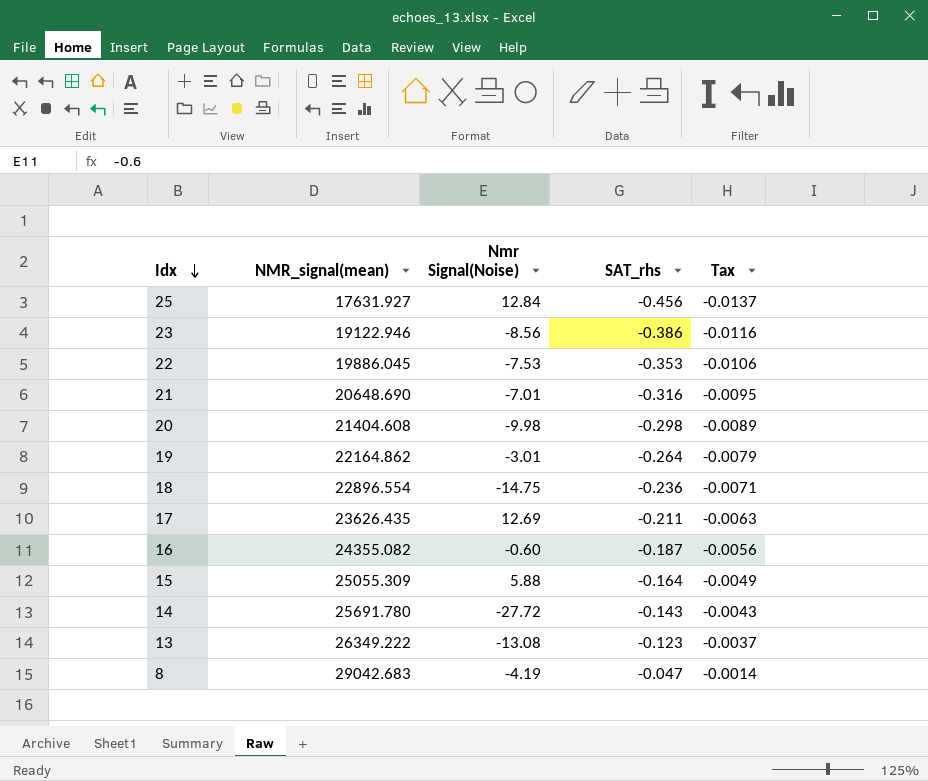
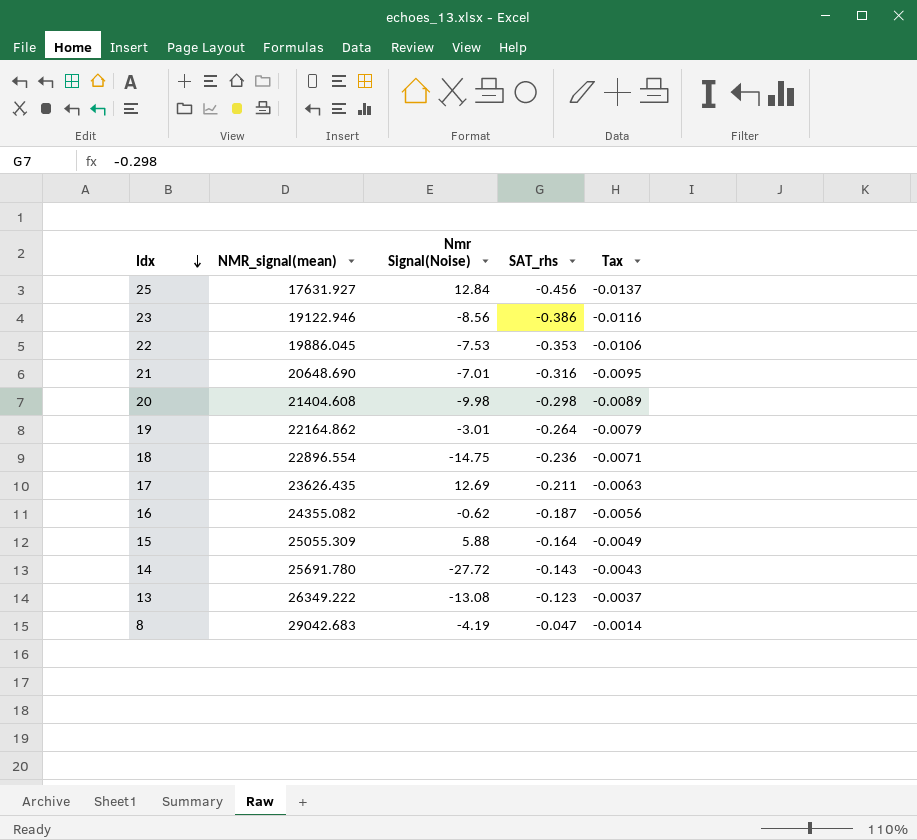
16 | Nmr Signal(Noise): -0.60 -> -0.62

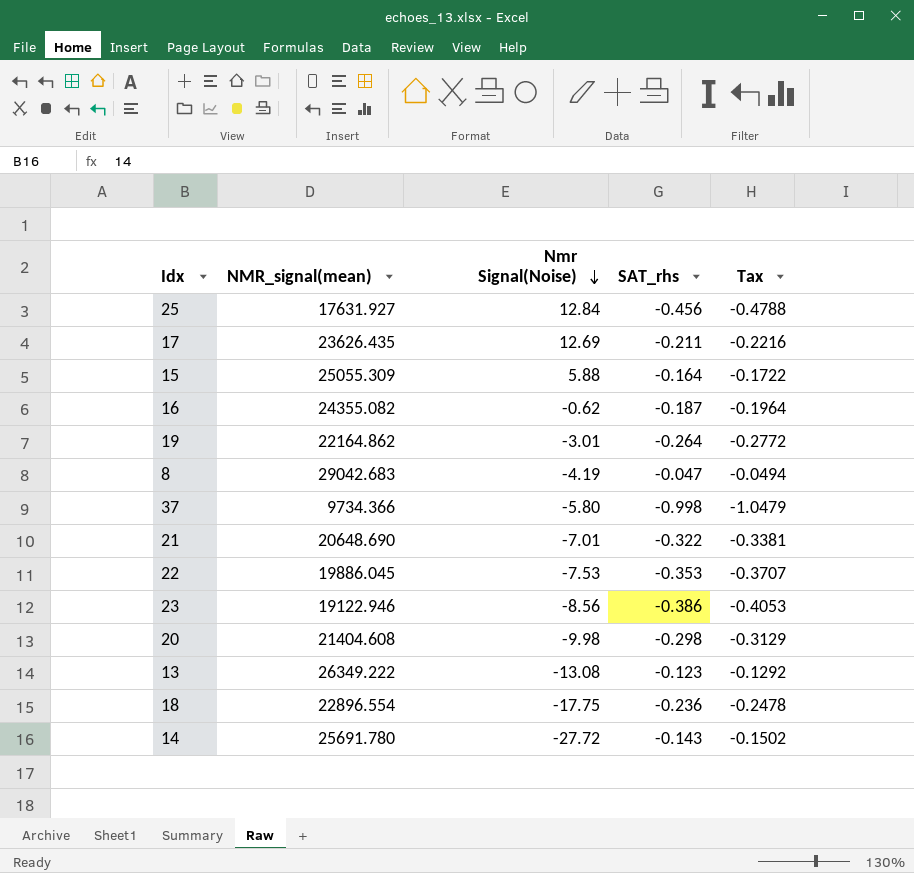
row order: Idx descending -> Nmr Signal(Noise) descending
column Tax | formula: [SAT_rhs] * 0.03 -> [SAT_rhs] * 1.05
row 37: none -> 9734.366 | -5.80 | -0.998 | -1.0479
21 | SAT_rhs: -0.316 -> -0.322
18 | Nmr Signal(Noise): -14.75 -> -17.75

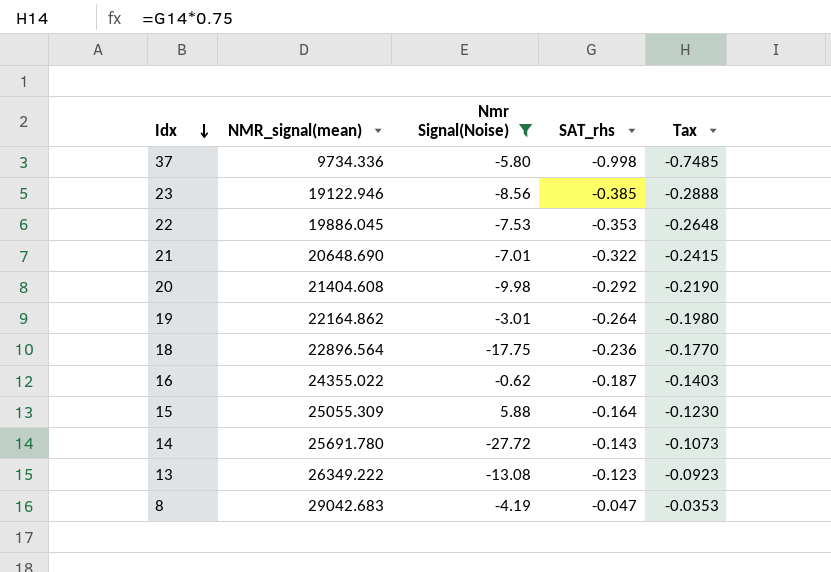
filter: none -> Nmr Signal(Noise) <= 5.88
row order: Nmr Signal(Noise) descending -> Idx descending
column Tax | formula: [SAT_rhs] * 1.05 -> [SAT_rhs] * 0.75
37 | NMR_signal(mean): 9734.366 -> 9734.336
23 | SAT_rhs: -0.386 -> -0.385
20 | SAT_rhs: -0.298 -> -0.292
18 | NMR_signal(mean): 22896.554 -> 22896.564
16 | NMR_signal(mean): 24355.082 -> 24355.022

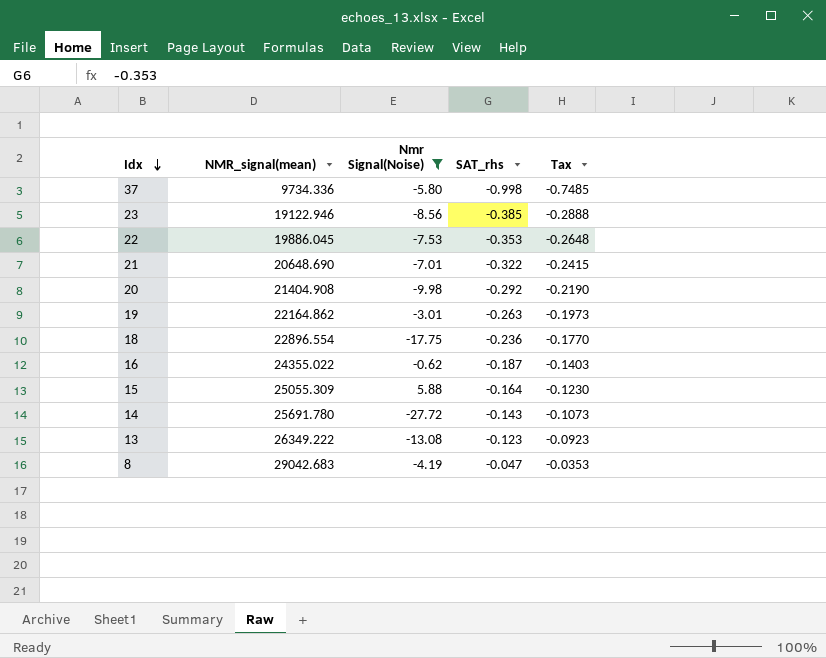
20 | NMR_signal(mean): 21404.608 -> 21404.908
19 | SAT_rhs: -0.264 -> -0.263
19 | Tax: -0.1980 -> -0.1973
18 | NMR_signal(mean): 22896.564 -> 22896.554

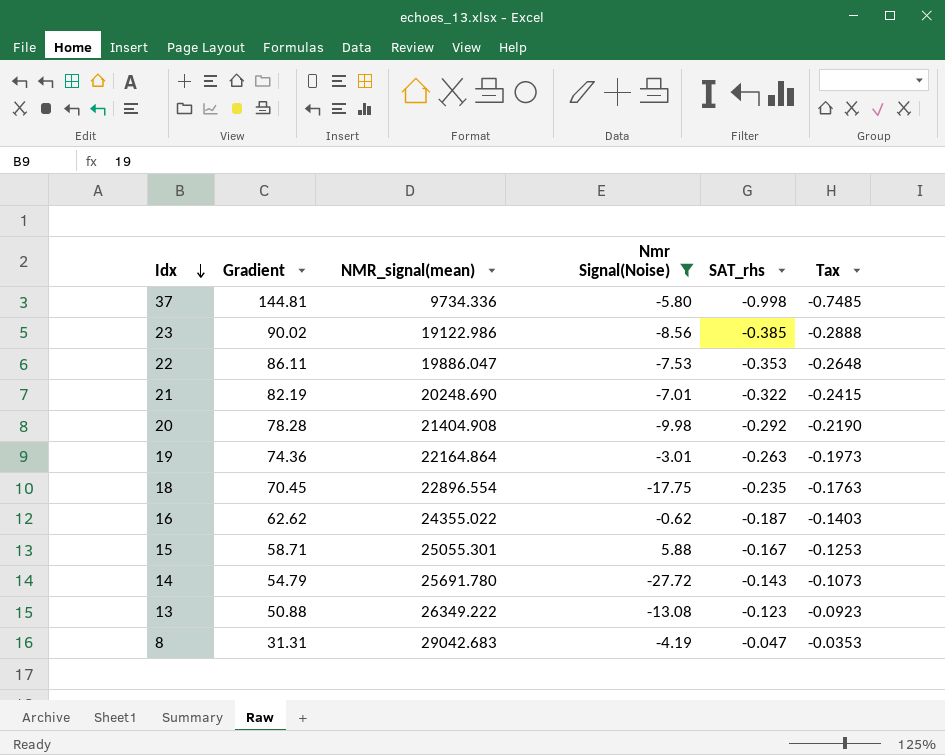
column Gradient | position: none -> 2
23 | NMR_signal(mean): 19122.946 -> 19122.986
22 | NMR_signal(mean): 19886.045 -> 19886.047
21 | NMR_signal(mean): 20648.690 -> 20248.690
19 | NMR_signal(mean): 22164.862 -> 22164.864
18 | SAT_rhs: -0.236 -> -0.235
18 | Tax: -0.1770 -> -0.1763
15 | NMR_signal(mean): 25055.309 -> 25055.301
15 | SAT_rhs: -0.164 -> -0.167
15 | Tax: -0.1230 -> -0.1253

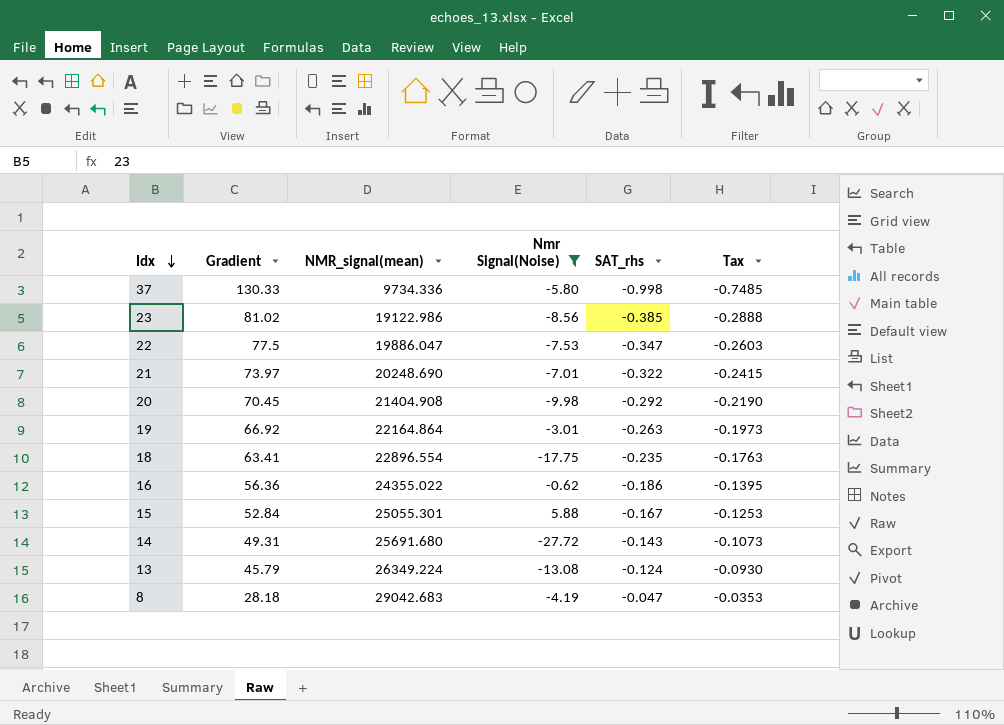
37 | Gradient: 144.81 -> 130.33
23 | Gradient: 90.02 -> 81.02
22 | Gradient: 86.11 -> 77.5
22 | SAT_rhs: -0.353 -> -0.347
22 | Tax: -0.2648 -> -0.2603
21 | Gradient: 82.19 -> 73.97
20 | Gradient: 78.28 -> 70.45
19 | Gradient: 74.36 -> 66.92
18 | Gradient: 70.45 -> 63.41
16 | Gradient: 62.62 -> 56.36
16 | SAT_rhs: -0.187 -> -0.186
16 | Tax: -0.1403 -> -0.1395
15 | Gradient: 58.71 -> 52.84
14 | Gradient: 54.79 -> 49.31
14 | NMR_signal(mean): 25691.780 -> 25691.680
13 | Gradient: 50.88 -> 45.79
13 | NMR_signal(mean): 26349.222 -> 26349.224
13 | SAT_rhs: -0.123 -> -0.124
13 | Tax: -0.0923 -> -0.0930
8 | Gradient: 31.31 -> 28.18

